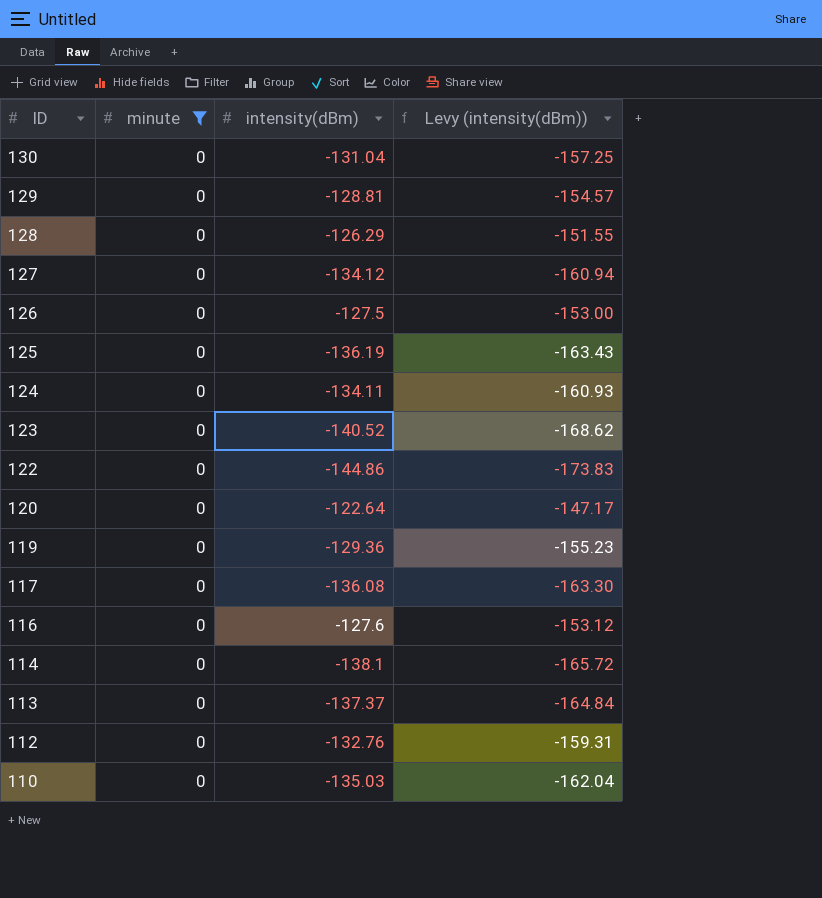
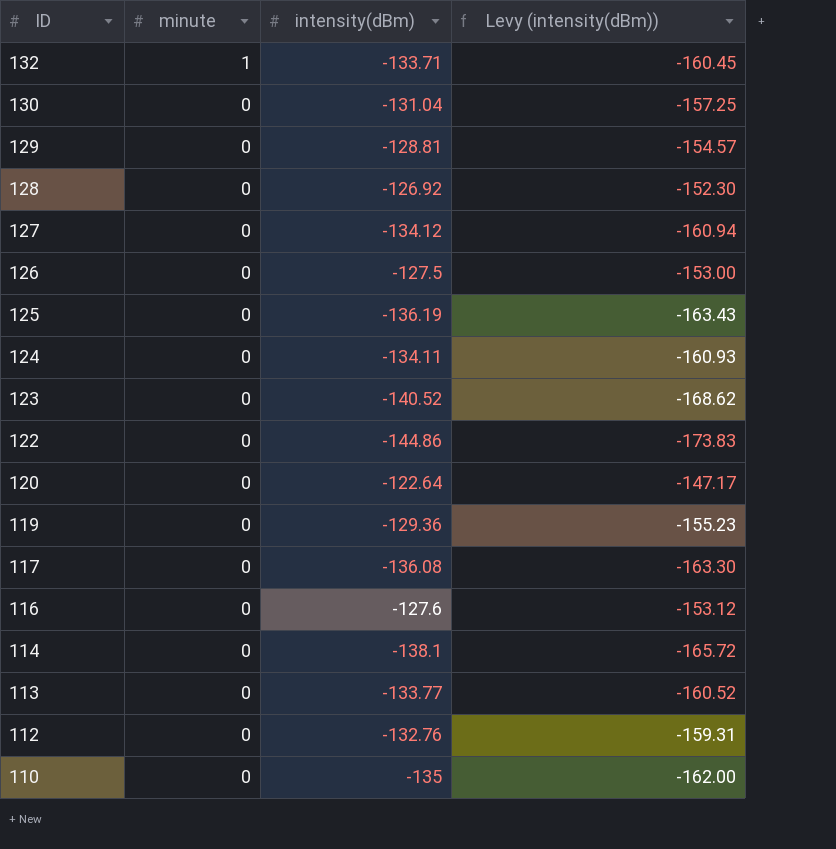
filter: minute = 0 -> none
128 | intensity(dBm): -126.29 -> -126.92
128 | Levy (intensity(dBm)): -151.55 -> -152.30
113 | intensity(dBm): -137.37 -> -133.77
113 | Levy (intensity(dBm)): -164.84 -> -160.52
110 | intensity(dBm): -135.03 -> -135
110 | Levy (intensity(dBm)): -162.04 -> -162.00

